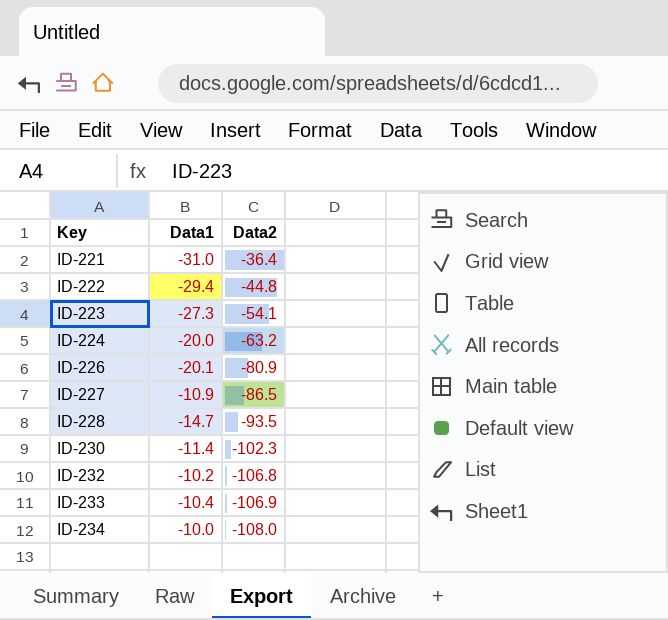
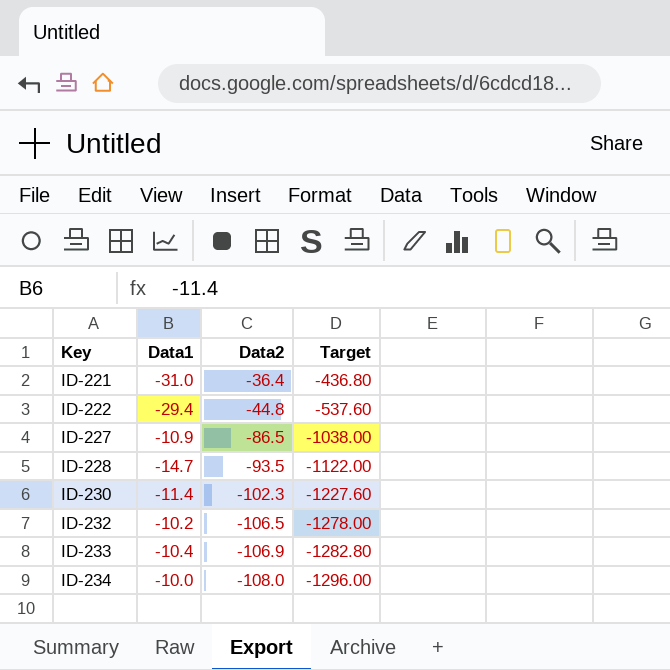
column Target | formula: none -> [Data2] * 12
row ID-223: -27.3 | -54.1 -> none
row ID-224: -20.0 | -63.2 -> none
row ID-226: -20.1 | -80.9 -> none
ID-232 | Data2: -106.8 -> -106.5

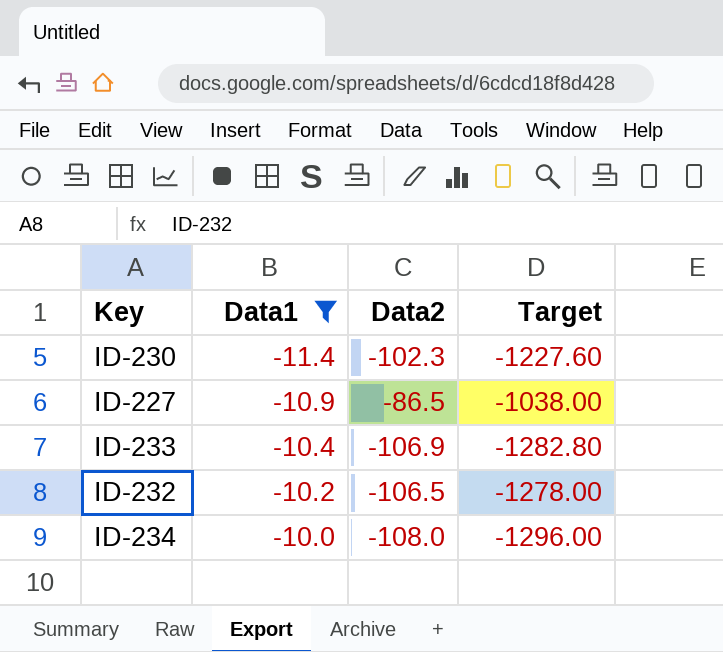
filter: none -> Data1 >= -11.4
row order: Key ascending -> Data1 ascending

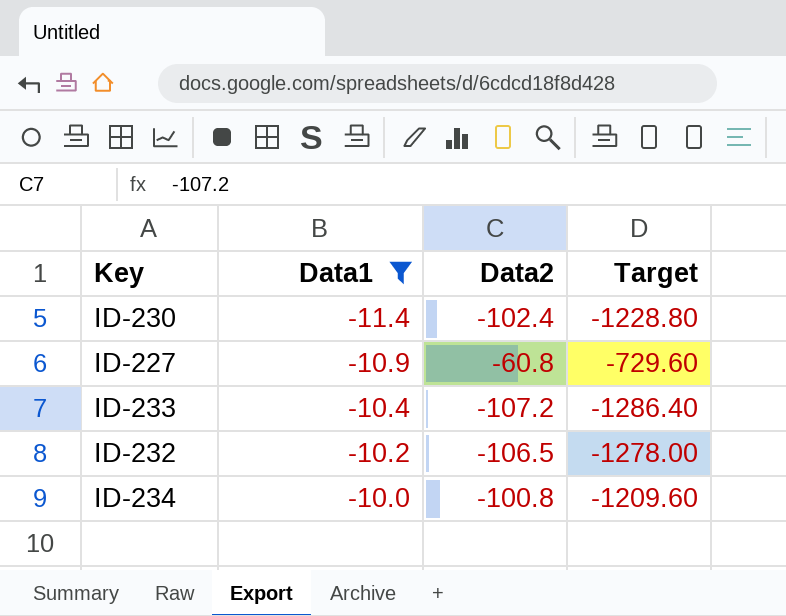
ID-230 | Data2: -102.3 -> -102.4
ID-230 | Target: -1227.60 -> -1228.80
ID-227 | Data2: -86.5 -> -60.8
ID-227 | Target: -1038.00 -> -729.60
ID-233 | Data2: -106.9 -> -107.2
ID-233 | Target: -1282.80 -> -1286.40
ID-234 | Data2: -108.0 -> -100.8
ID-234 | Target: -1296.00 -> -1209.60

